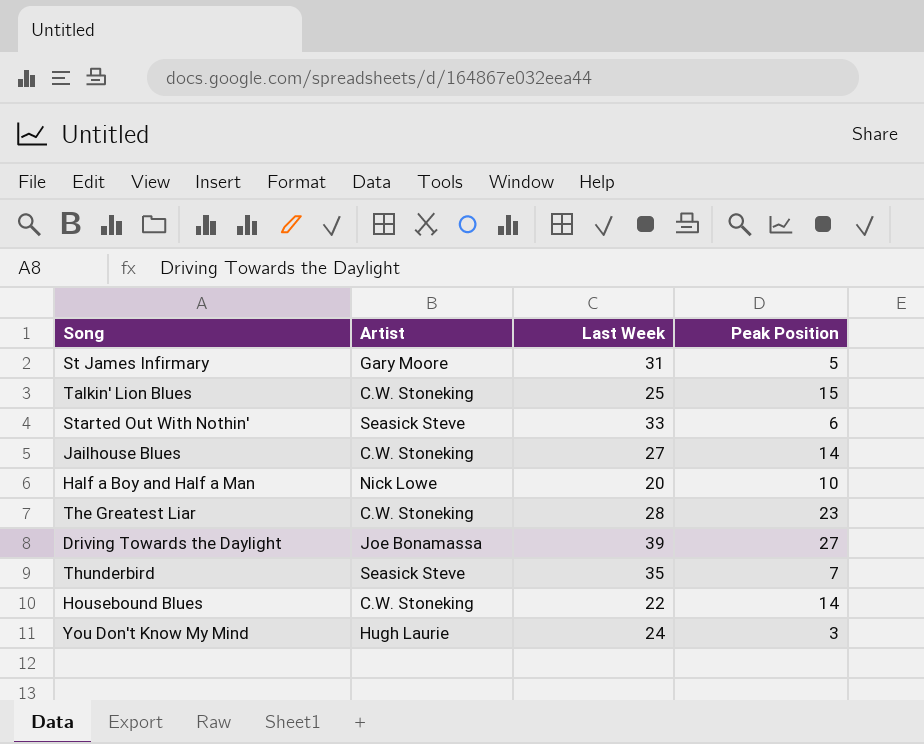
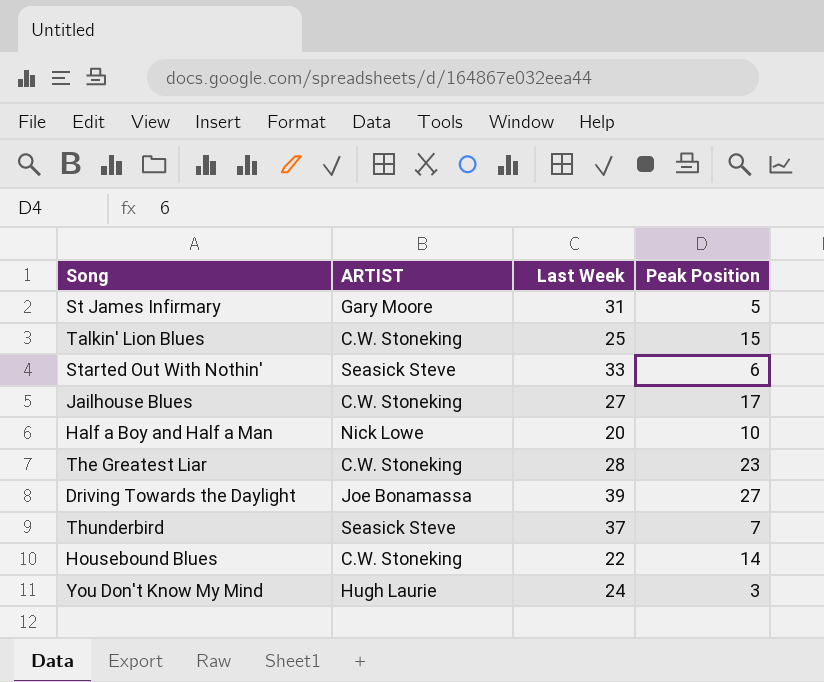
column name: Artist -> ARTIST
Jailhouse Blues | Peak Position: 14 -> 17
Thunderbird | Last Week: 35 -> 37

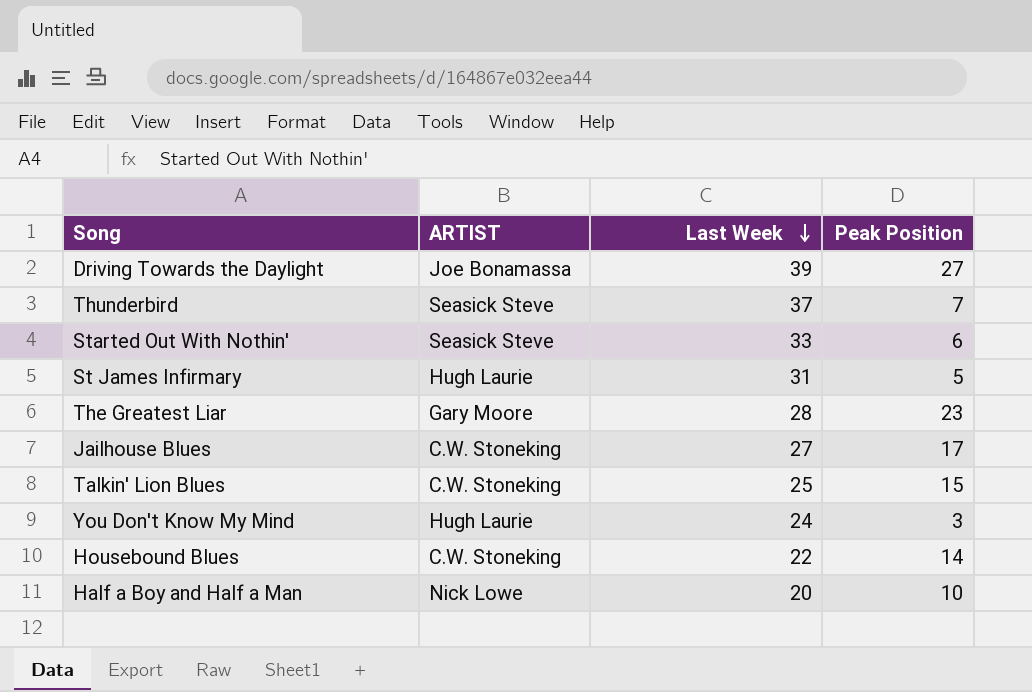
row order: none -> Last Week descending
St James Infirmary | ARTIST: Gary Moore -> Hugh Laurie
The Greatest Liar | ARTIST: C.W. Stoneking -> Gary Moore

